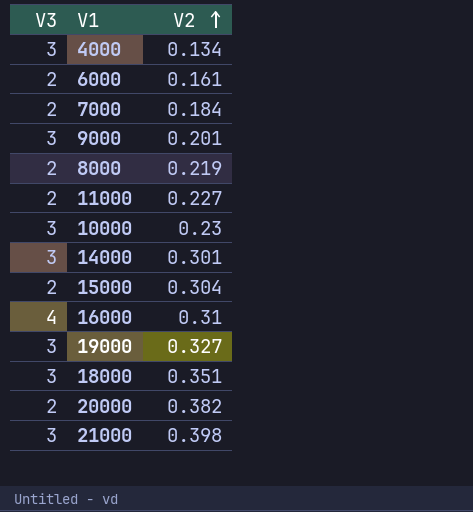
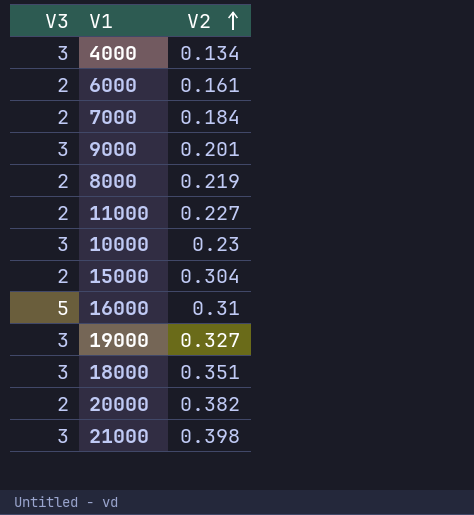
row 14000: 3 | 0.301 -> none
16000 | V3: 4 -> 5

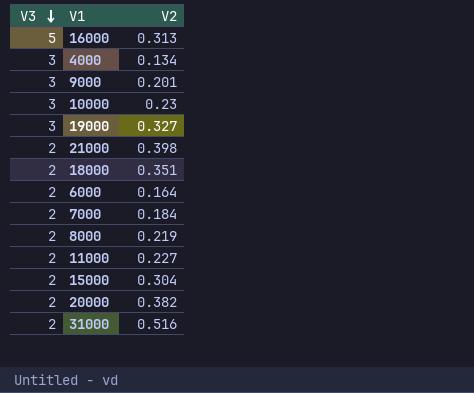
row order: V2 ascending -> V3 descending
16000 | V2: 0.31 -> 0.313
21000 | V3: 3 -> 2
18000 | V3: 3 -> 2
6000 | V2: 0.161 -> 0.164
row 31000: none -> 2 | 0.516

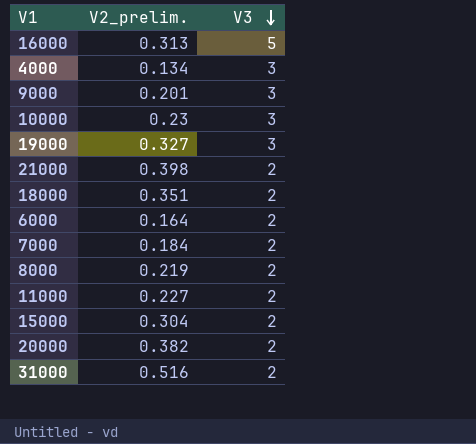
column name: V2 -> V2_prelim.
column V3 | position: 1 -> 3

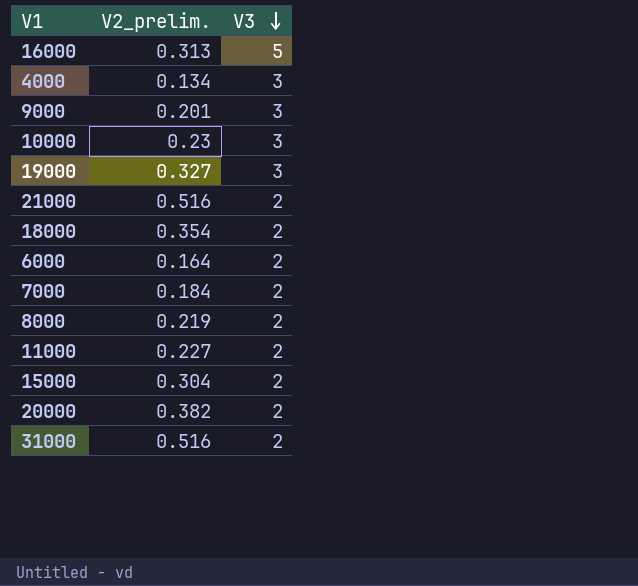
21000 | V2_prelim.: 0.398 -> 0.516
18000 | V2_prelim.: 0.351 -> 0.354

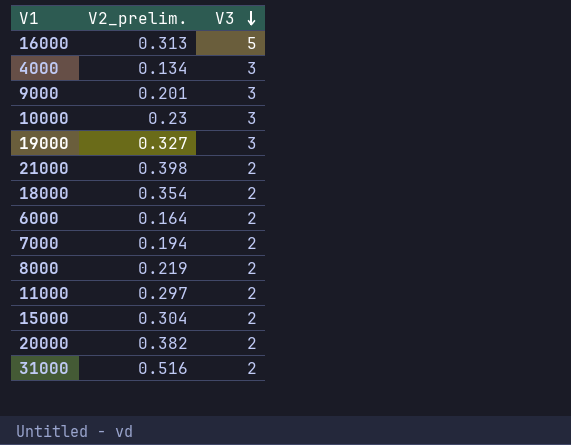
21000 | V2_prelim.: 0.516 -> 0.398
7000 | V2_prelim.: 0.184 -> 0.194
11000 | V2_prelim.: 0.227 -> 0.297

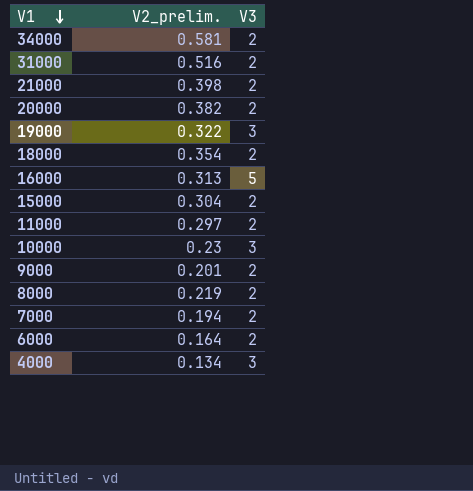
row order: V3 descending -> V1 descending
row 34000: none -> 0.581 | 2
19000 | V2_prelim.: 0.327 -> 0.322
9000 | V3: 3 -> 2

